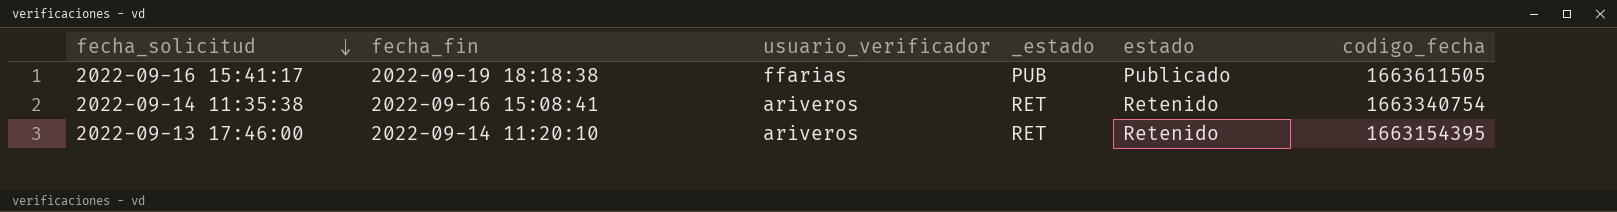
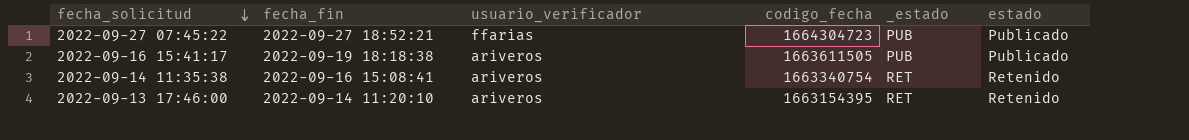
column codigo_fecha | position: 6 -> 4
row 2022-09-27 07:45:22: none -> 2022-09-27 18:52:21 | ffarias | 1664304723 | PUB | Publicado
2022-09-16 15:41:17 | usuario_verificador: ffarias -> ariveros

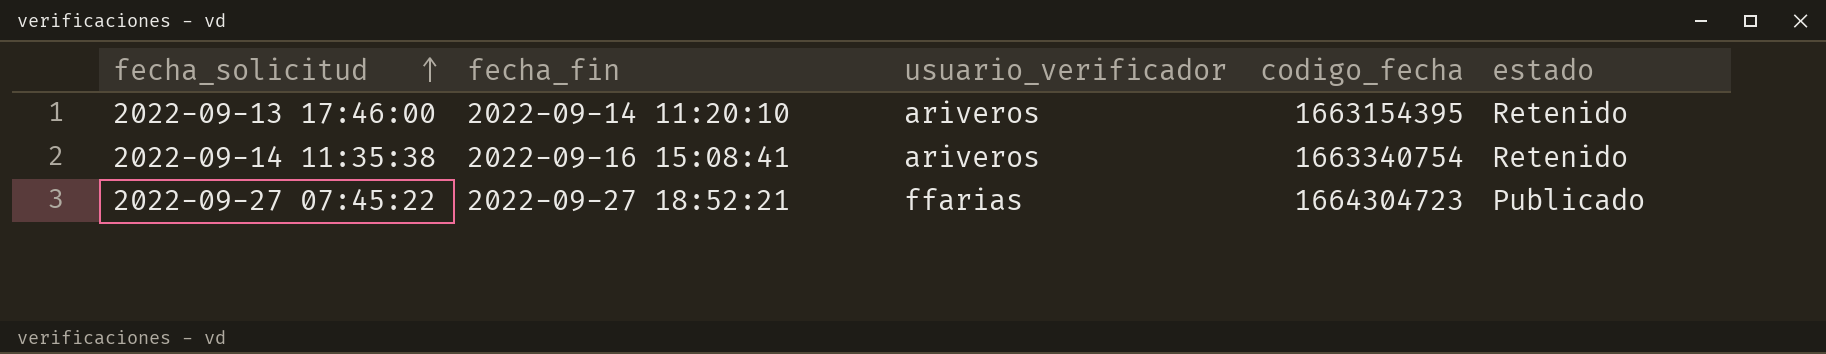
row order: fecha_solicitud descending -> fecha_solicitud ascending
column _estado | position: 5 -> none
row 2022-09-16 15:41:17: 2022-09-19 18:18:38 | ariveros | 1663611505 | PUB | Publicado -> none

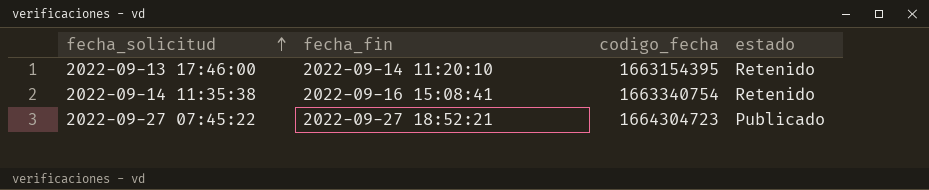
column usuario_verificador | position: 3 -> none

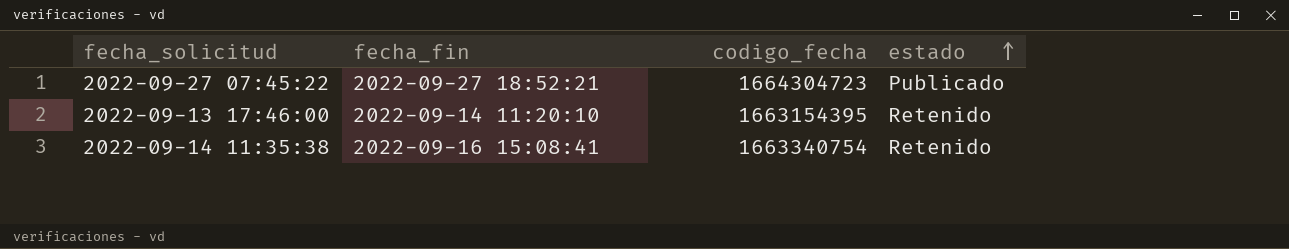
row order: fecha_solicitud ascending -> estado ascending

